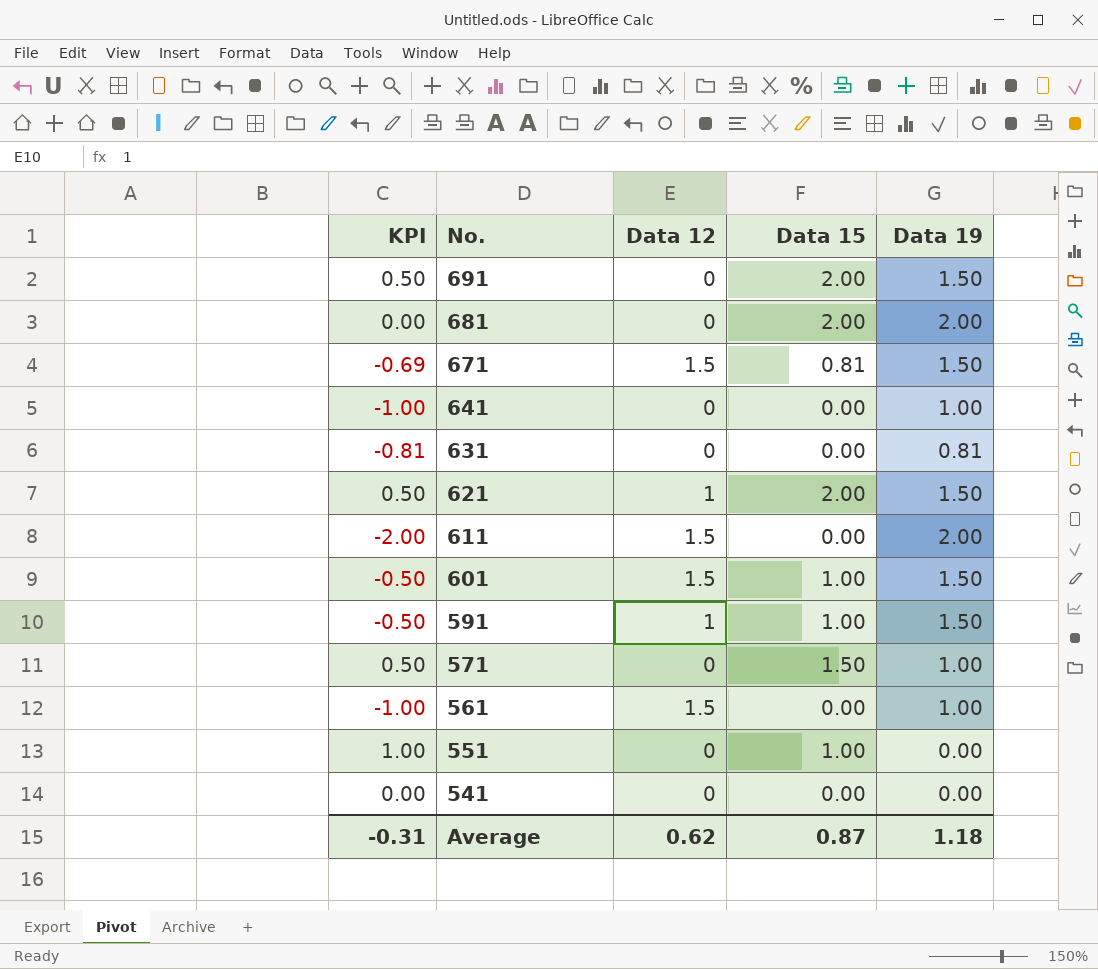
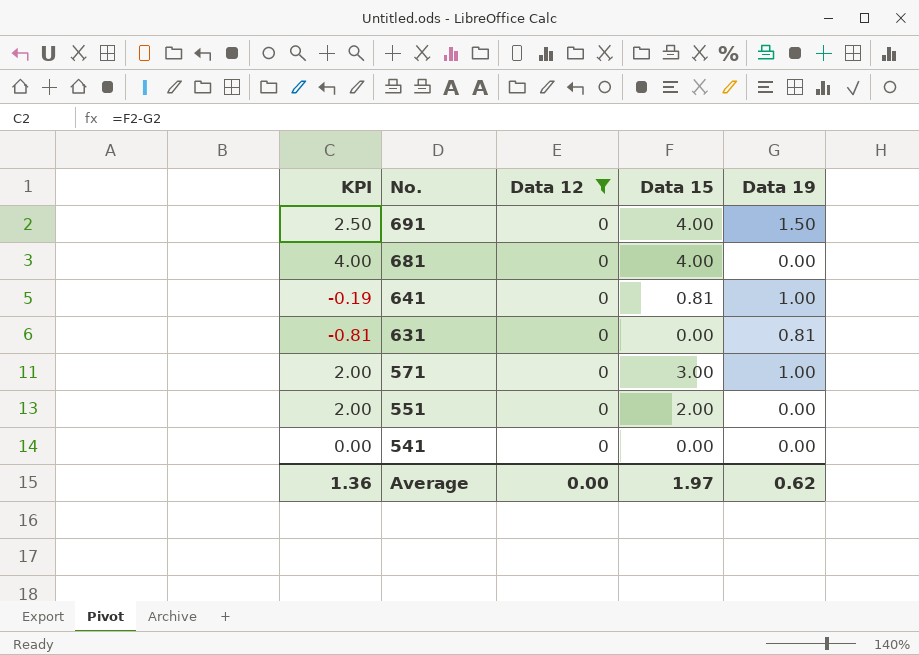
filter: none -> Data 12 = 0
691 | KPI: 0.50 -> 2.50
691 | Data 15: 2.00 -> 4.00
681 | KPI: 0.00 -> 4.00
681 | Data 15: 2.00 -> 4.00
681 | Data 19: 2.00 -> 0.00
641 | KPI: -1.00 -> -0.19
641 | Data 15: 0.00 -> 0.81
571 | KPI: 0.50 -> 2.00
571 | Data 15: 1.50 -> 3.00
551 | KPI: 1.00 -> 2.00
551 | Data 15: 1.00 -> 2.00
Average | KPI: -0.31 -> 1.36
Average | Data 12: 0.62 -> 0.00
Average | Data 15: 0.87 -> 1.97
Average | Data 19: 1.18 -> 0.62

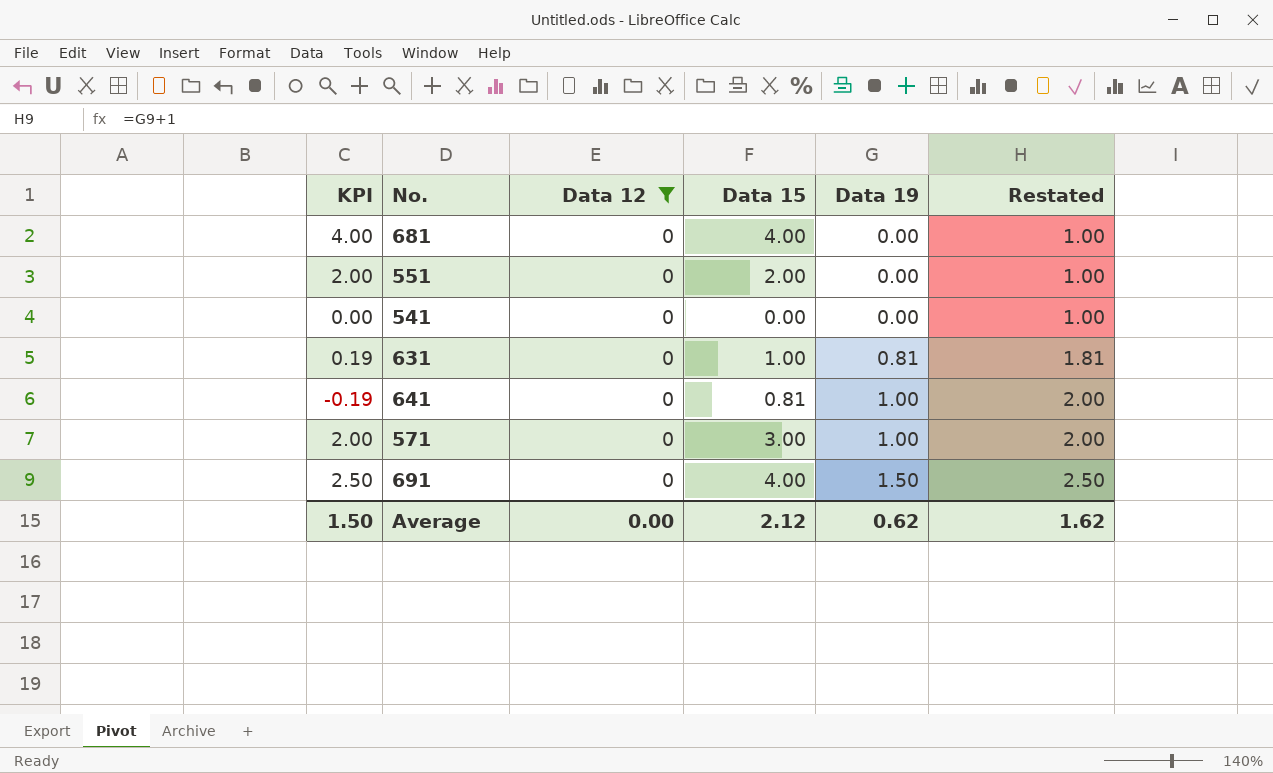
row order: No. descending -> Data 19 ascending
column Restated | formula: none -> [Data 19] + 1
631 | KPI: -0.81 -> 0.19
631 | Data 15: 0.00 -> 1.00
Average | KPI: 1.36 -> 1.50
Average | Data 15: 1.97 -> 2.12

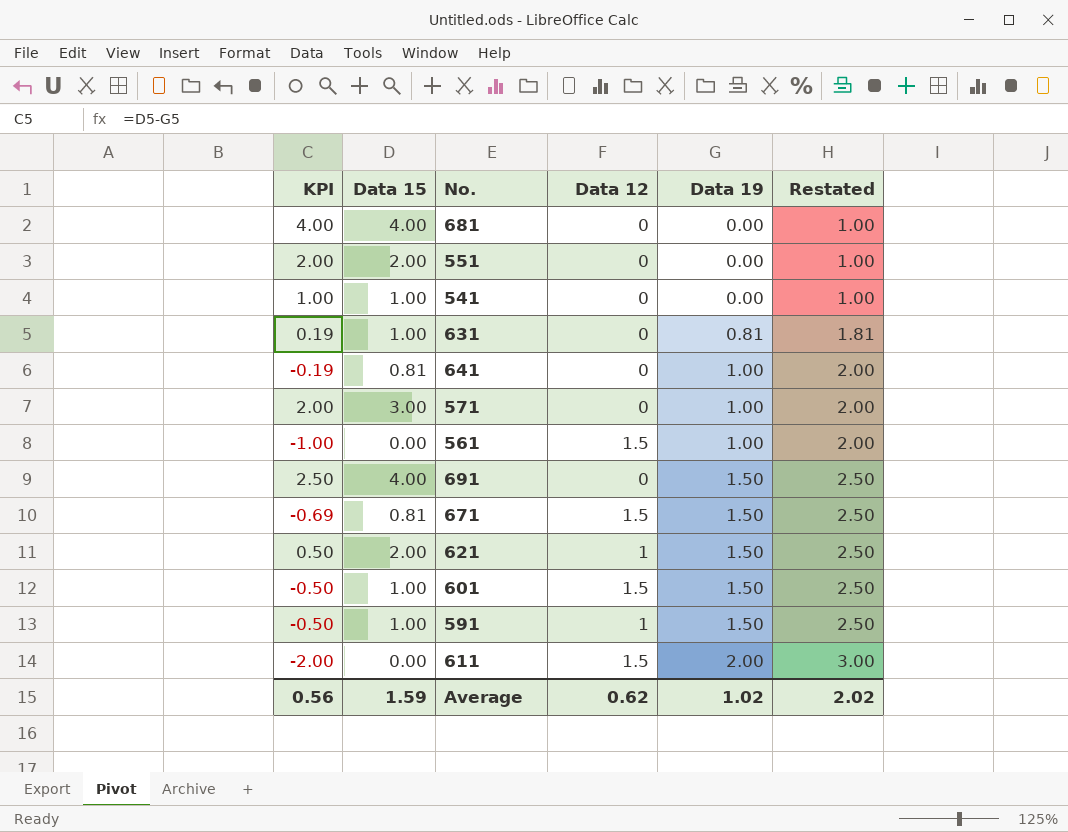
filter: Data 12 = 0 -> none
column Data 15 | position: 4 -> 2
541 | KPI: 0.00 -> 1.00
541 | Data 15: 0.00 -> 1.00
Average | KPI: 1.50 -> 0.56
Average | Data 15: 2.12 -> 1.59
Average | Data 12: 0.00 -> 0.62
Average | Data 19: 0.62 -> 1.02
Average | Restated: 1.62 -> 2.02

